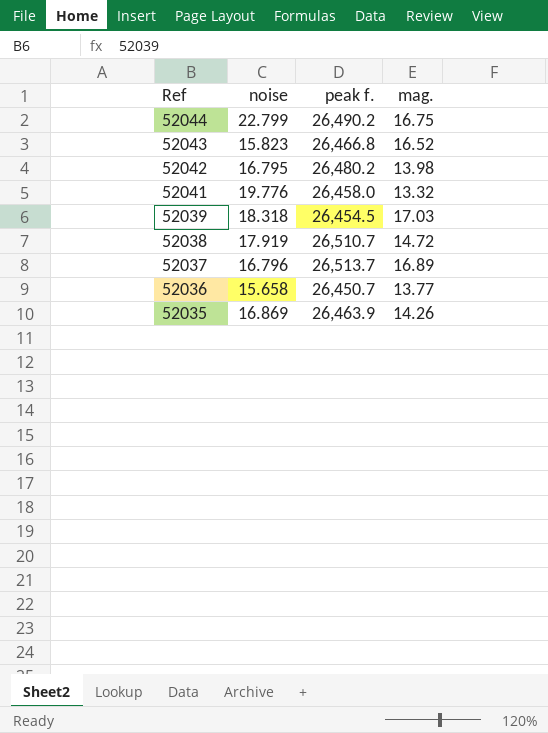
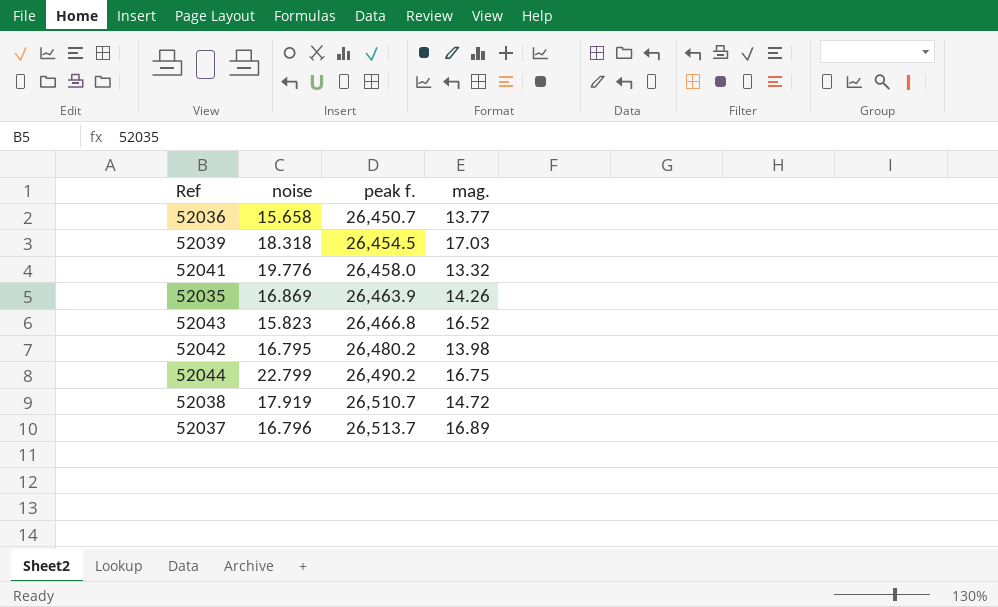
row order: Ref descending -> peak f. ascending

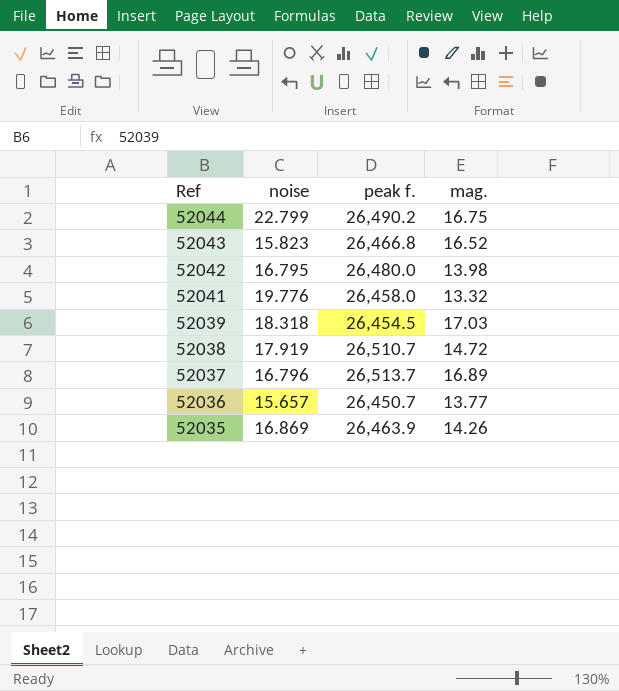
row order: peak f. ascending -> Ref descending
52042 | peak f.: 26,480.2 -> 26,480.0
52036 | noise: 15.658 -> 15.657

